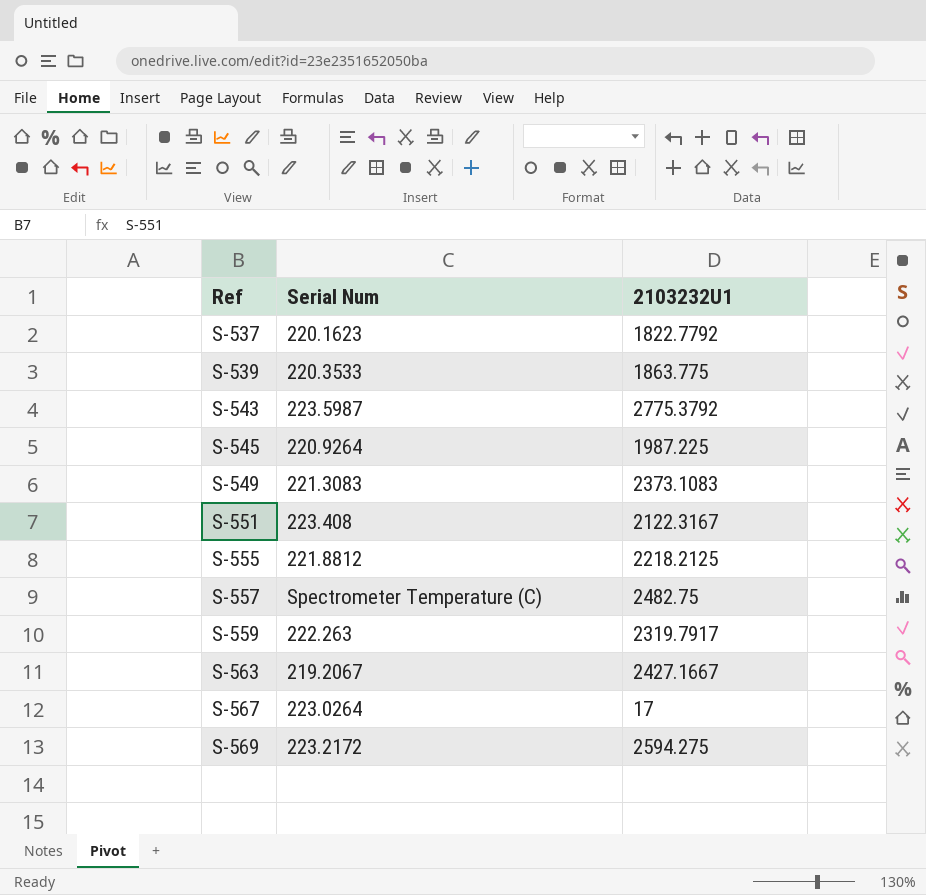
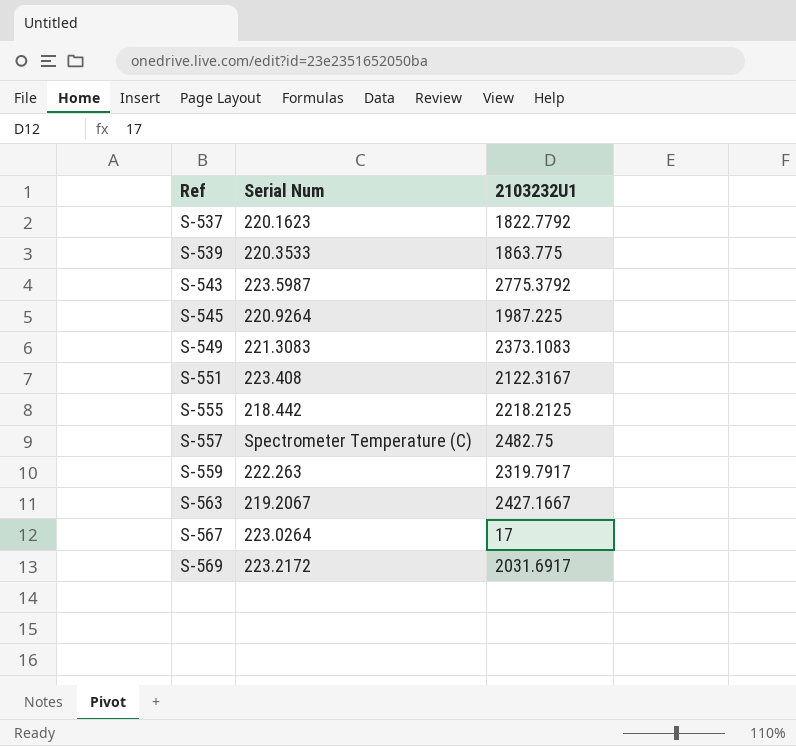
S-555 | Serial Num: 221.8812 -> 218.442
S-569 | 2103232U1: 2594.275 -> 2031.6917

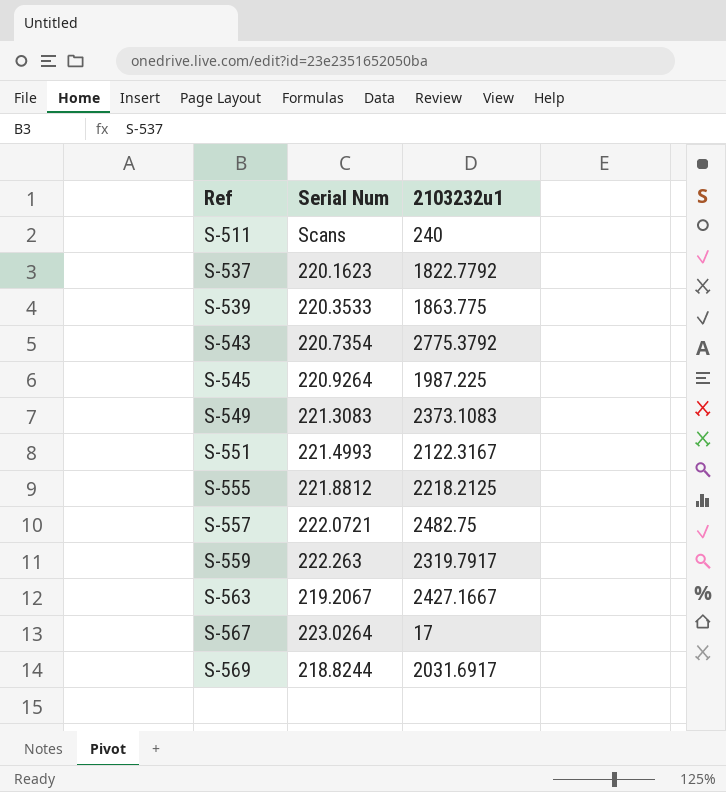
column name: 2103232U1 -> 2103232u1
row S-511: none -> Scans | 240
S-543 | Serial Num: 223.5987 -> 220.7354
S-551 | Serial Num: 223.408 -> 221.4993
S-555 | Serial Num: 218.442 -> 221.8812
S-557 | Serial Num: Spectrometer Temperature (C) -> 222.0721
S-569 | Serial Num: 223.2172 -> 218.8244

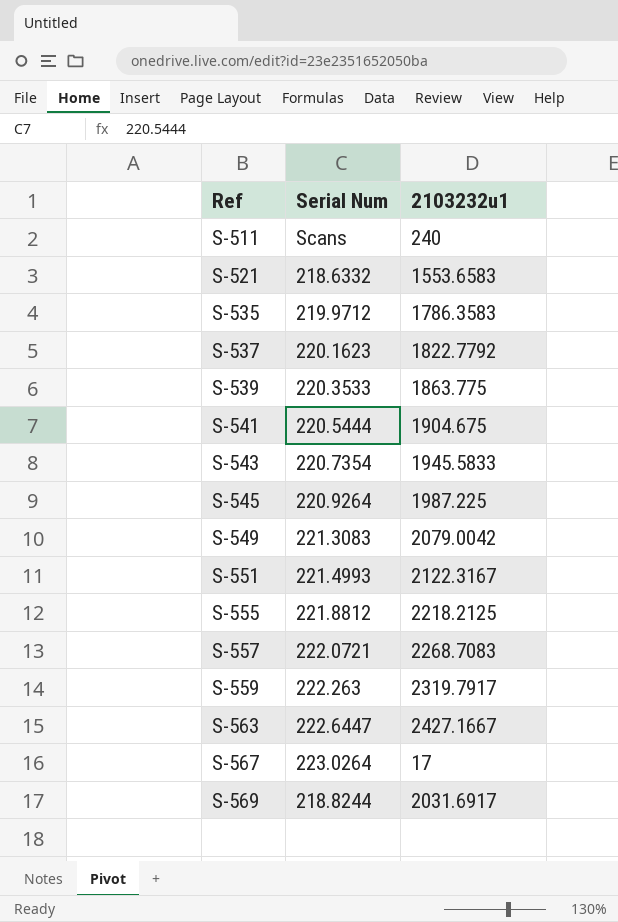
row S-521: none -> 218.6332 | 1553.6583
row S-535: none -> 219.9712 | 1786.3583
row S-541: none -> 220.5444 | 1904.675
S-543 | 2103232u1: 2775.3792 -> 1945.5833
S-549 | 2103232u1: 2373.1083 -> 2079.0042
S-557 | 2103232u1: 2482.75 -> 2268.7083
S-563 | Serial Num: 219.2067 -> 222.6447

